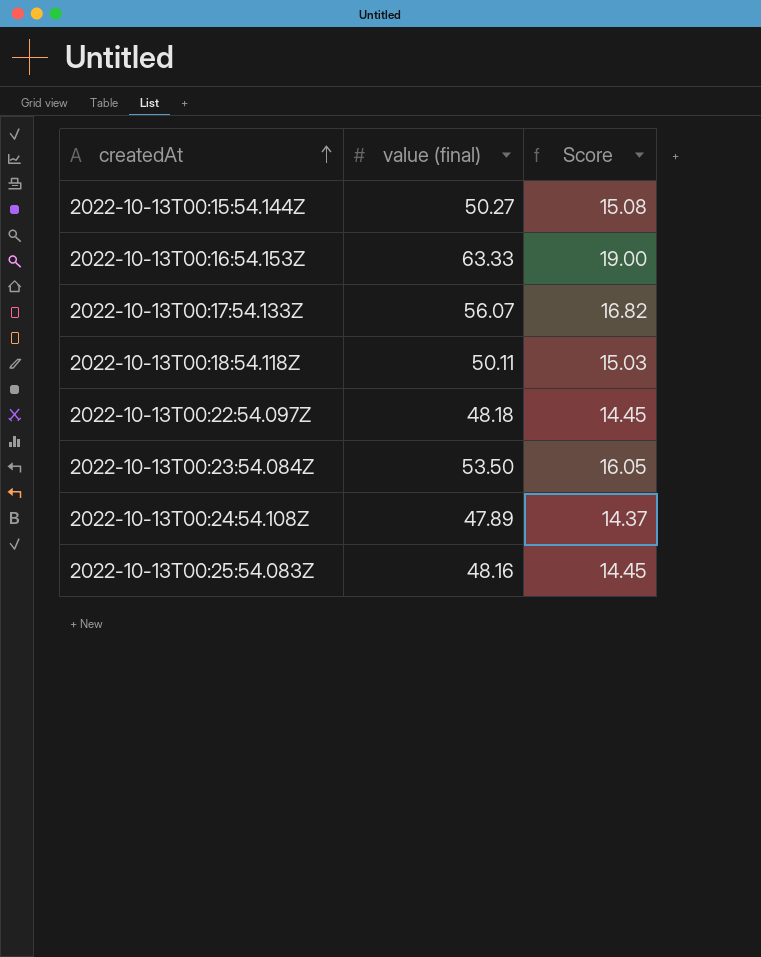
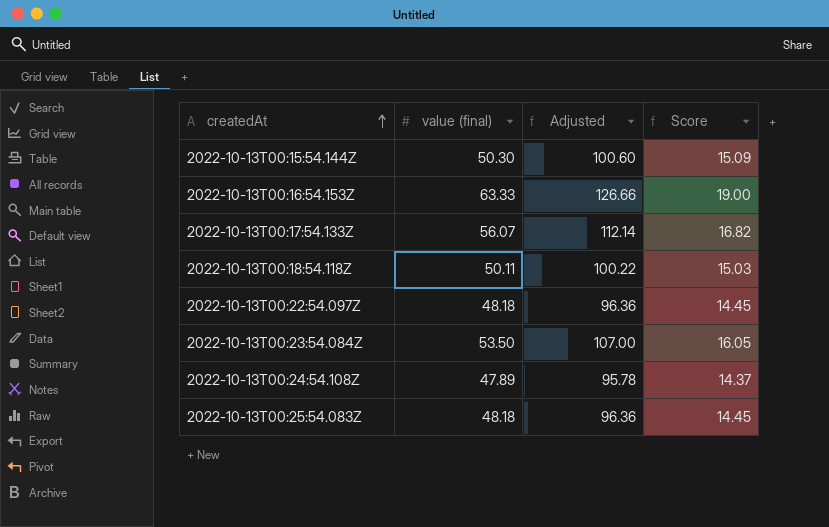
column Adjusted | formula: none -> [value (final)] * 2
2022-10-13T00:15:54.144Z | value (final): 50.27 -> 50.30
2022-10-13T00:15:54.144Z | Score: 15.08 -> 15.09
2022-10-13T00:25:54.083Z | value (final): 48.16 -> 48.18

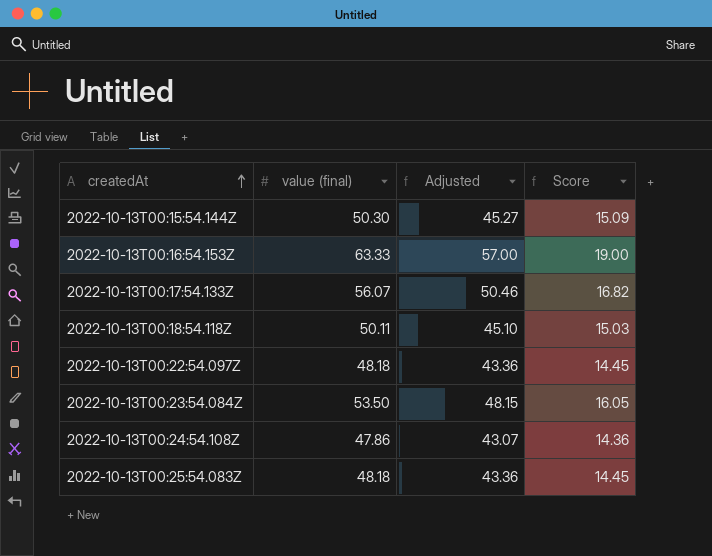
column Adjusted | formula: [value (final)] * 2 -> [value (final)] * 0.9
2022-10-13T00:24:54.108Z | value (final): 47.89 -> 47.86
2022-10-13T00:24:54.108Z | Score: 14.37 -> 14.36

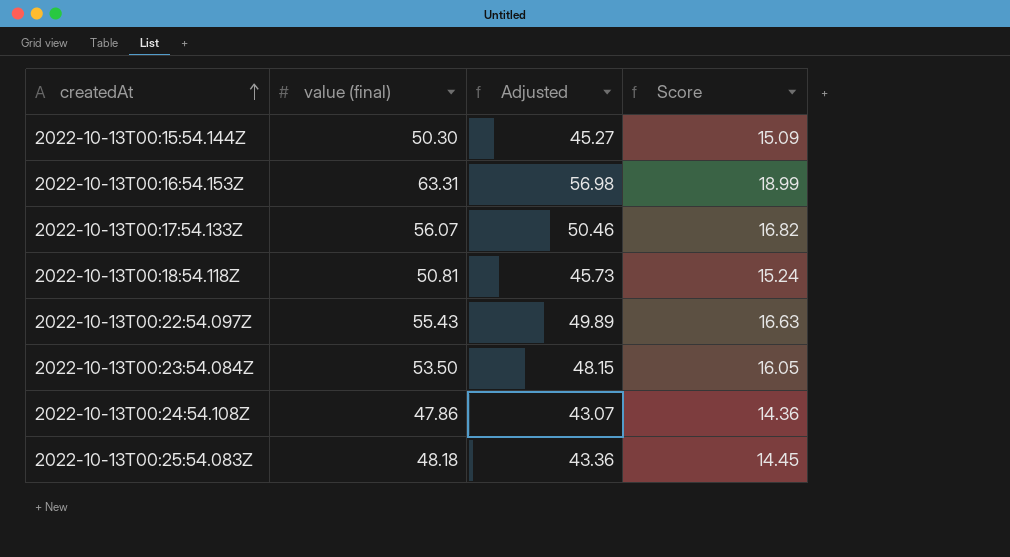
2022-10-13T00:16:54.153Z | value (final): 63.33 -> 63.31
2022-10-13T00:16:54.153Z | Adjusted: 57.00 -> 56.98
2022-10-13T00:16:54.153Z | Score: 19.00 -> 18.99
2022-10-13T00:18:54.118Z | value (final): 50.11 -> 50.81
2022-10-13T00:18:54.118Z | Adjusted: 45.10 -> 45.73
2022-10-13T00:18:54.118Z | Score: 15.03 -> 15.24
2022-10-13T00:22:54.097Z | value (final): 48.18 -> 55.43
2022-10-13T00:22:54.097Z | Adjusted: 43.36 -> 49.89
2022-10-13T00:22:54.097Z | Score: 14.45 -> 16.63

